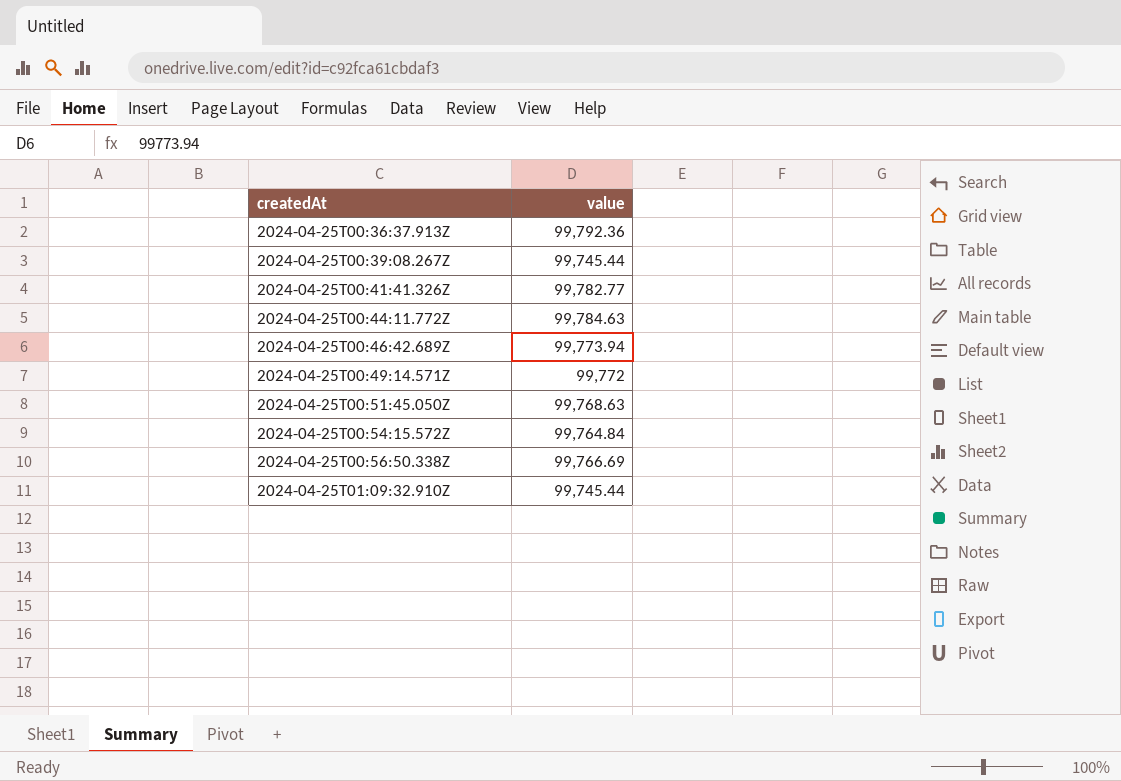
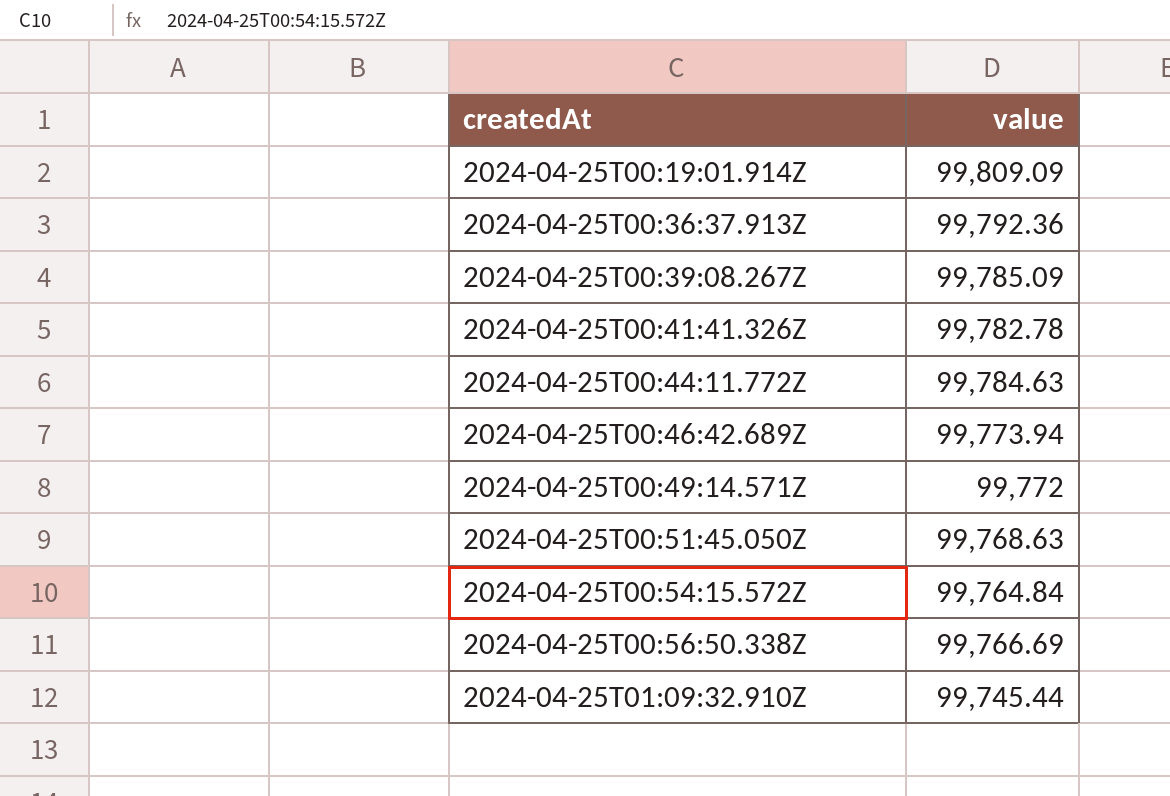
row 2024-04-25T00:19:01.914Z: none -> 99,809.09
2024-04-25T00:39:08.267Z | value: 99,745.44 -> 99,785.09
2024-04-25T00:41:41.326Z | value: 99,782.77 -> 99,782.78

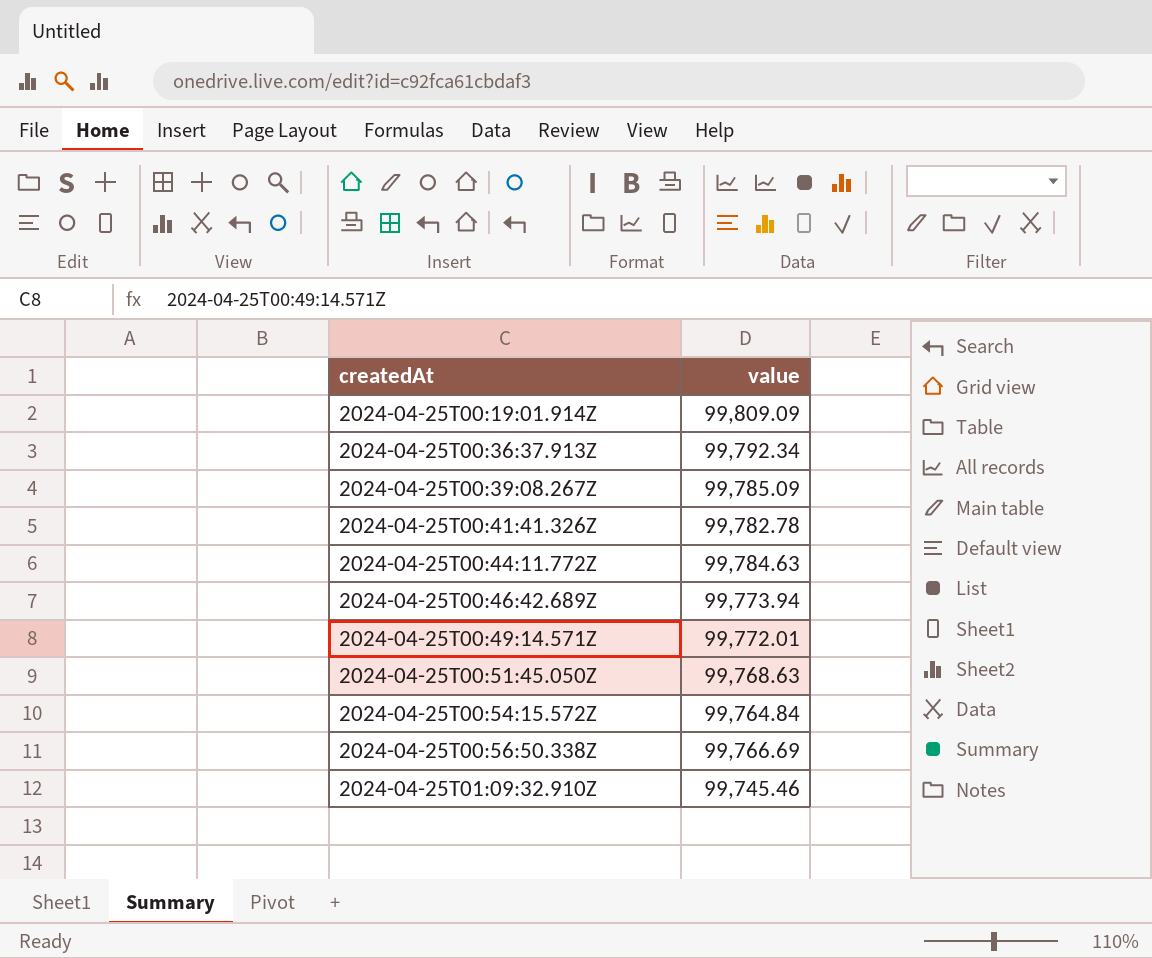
2024-04-25T00:36:37.913Z | value: 99,792.36 -> 99,792.34
2024-04-25T00:49:14.571Z | value: 99,772 -> 99,772.01
2024-04-25T01:09:32.910Z | value: 99,745.44 -> 99,745.46

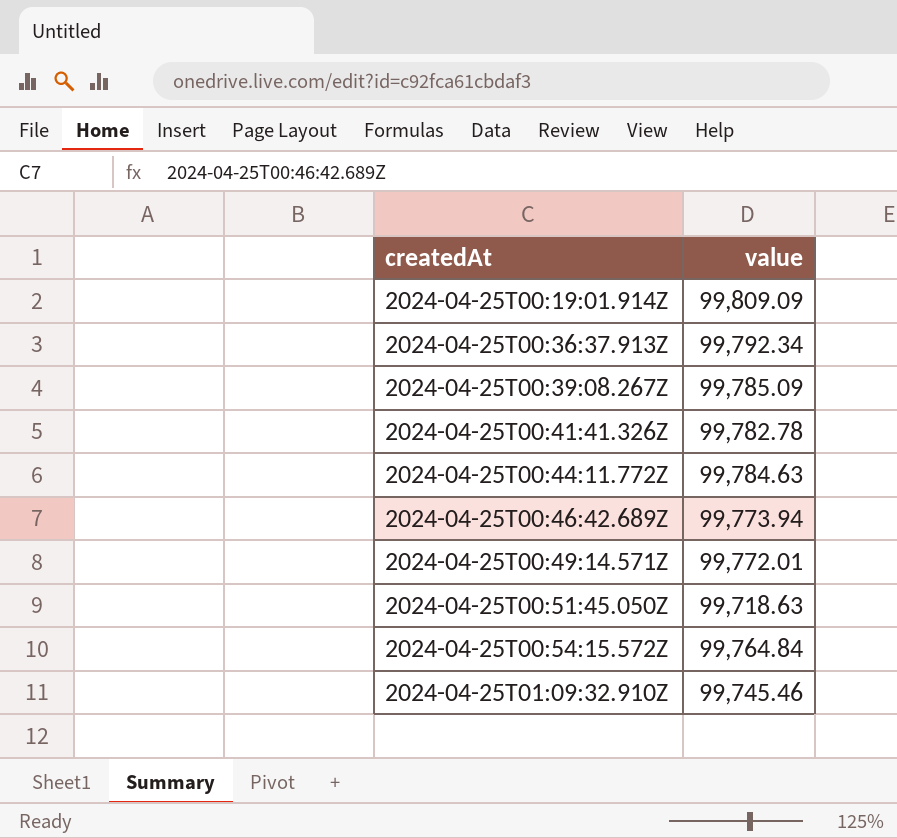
row 2024-04-25T00:56:50.338Z: 99,766.69 -> none
2024-04-25T00:51:45.050Z | value: 99,768.63 -> 99,718.63

